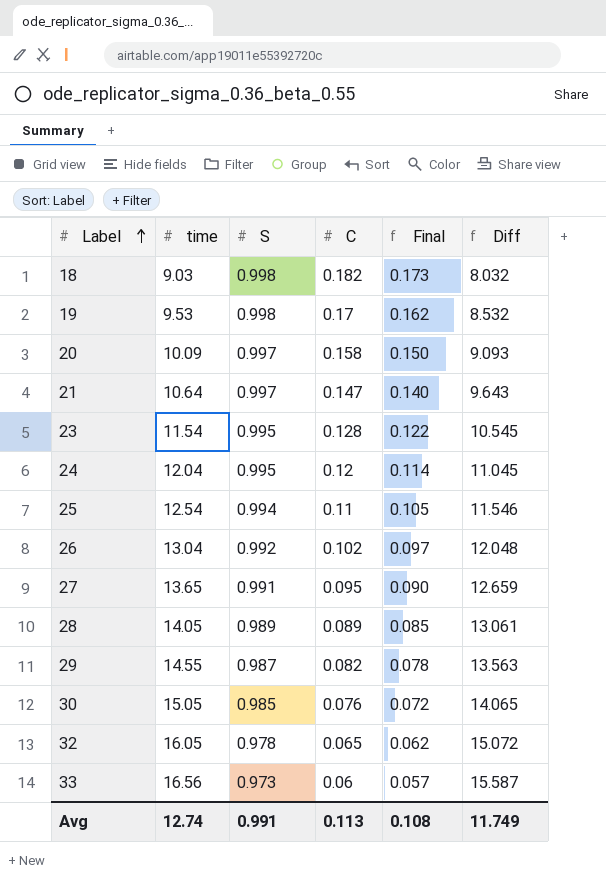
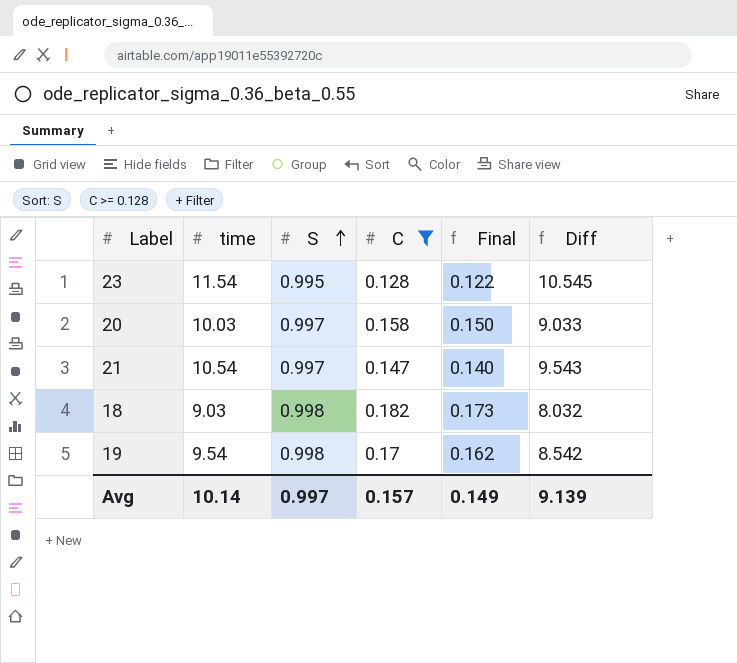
filter: none -> C >= 0.128
row order: Label ascending -> S ascending
20 | time: 10.09 -> 10.03
20 | Diff: 9.093 -> 9.033
21 | time: 10.64 -> 10.54
21 | Diff: 9.643 -> 9.543
19 | time: 9.53 -> 9.54
19 | Diff: 8.532 -> 8.542
Avg | time: 12.74 -> 10.14
Avg | S: 0.991 -> 0.997
Avg | C: 0.113 -> 0.157
Avg | Final: 0.108 -> 0.149
Avg | Diff: 11.749 -> 9.139

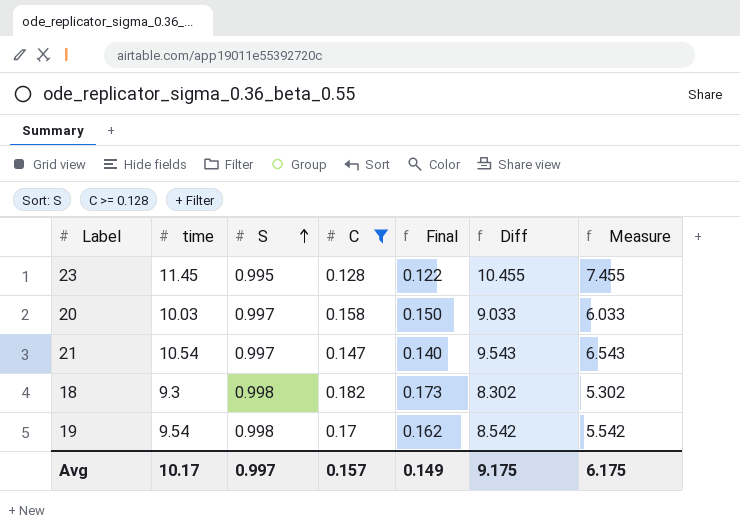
column Measure | formula: none -> [Diff] - 3
23 | time: 11.54 -> 11.45
23 | Diff: 10.545 -> 10.455
18 | time: 9.03 -> 9.3
18 | Diff: 8.032 -> 8.302
Avg | time: 10.14 -> 10.17
Avg | Diff: 9.139 -> 9.175

